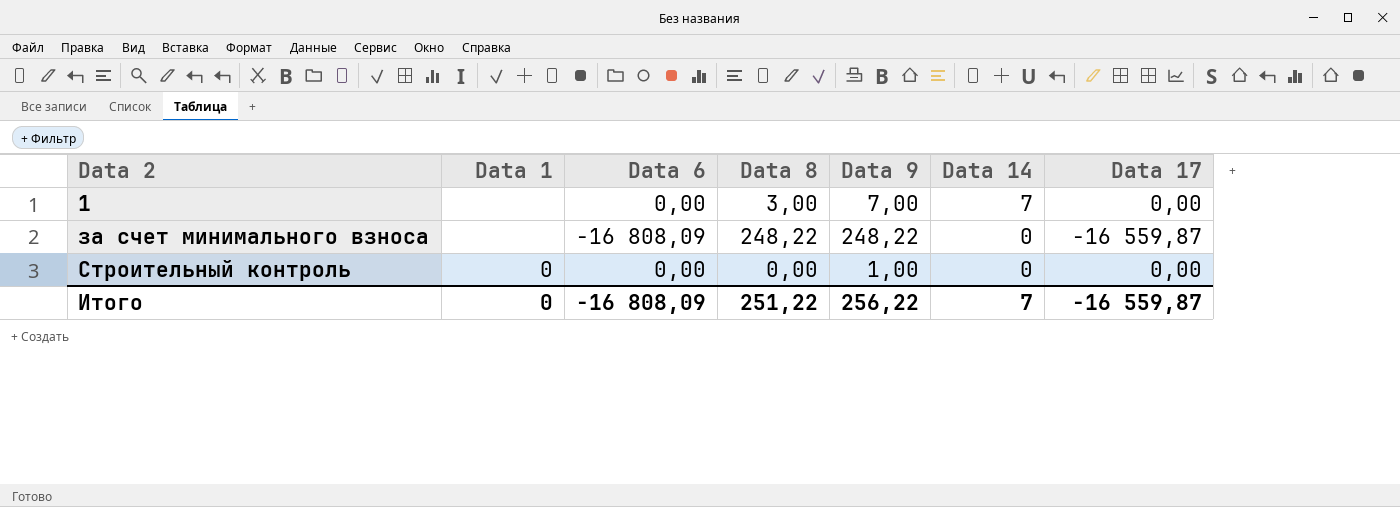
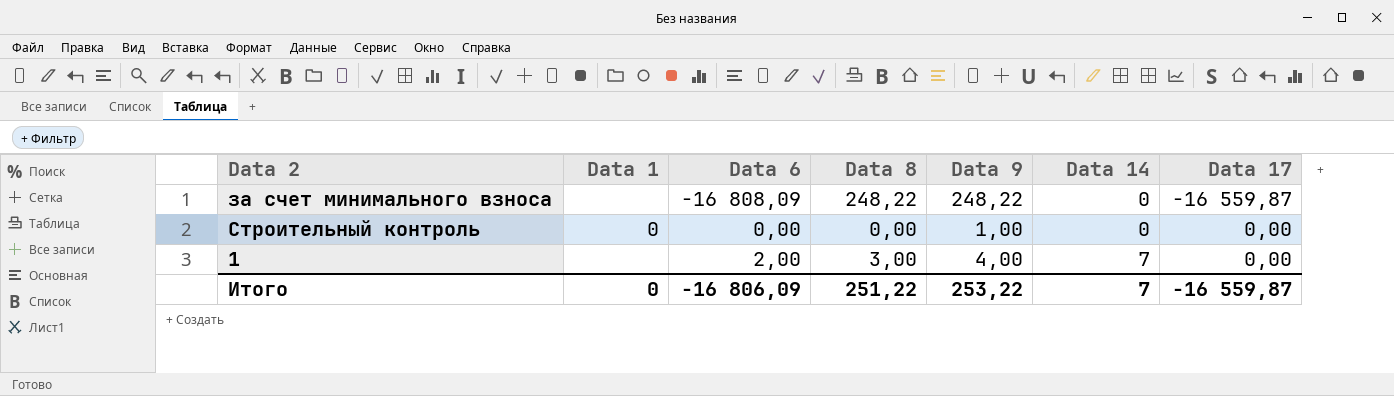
row order: Data 2 ascending -> Data 6 ascending
1 | Data 6: 0,00 -> 2,00
1 | Data 9: 7,00 -> 4,00
Итого | Data 6: -16 808,09 -> -16 806,09
Итого | Data 9: 256,22 -> 253,22

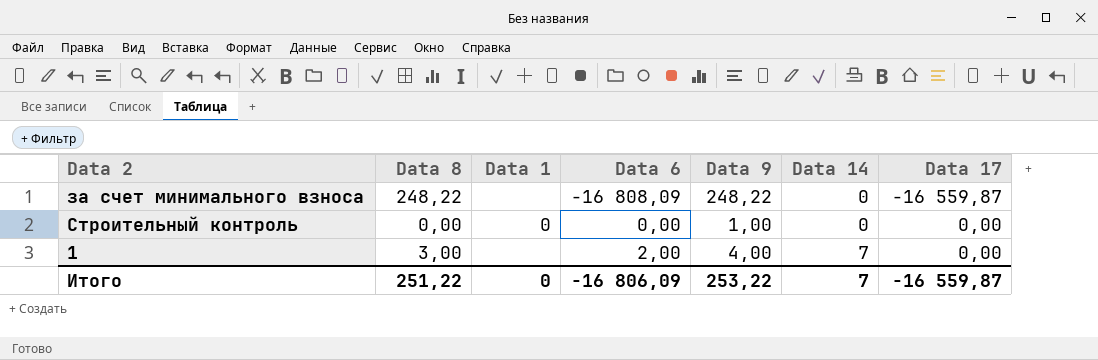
column Data 8 | position: 4 -> 2

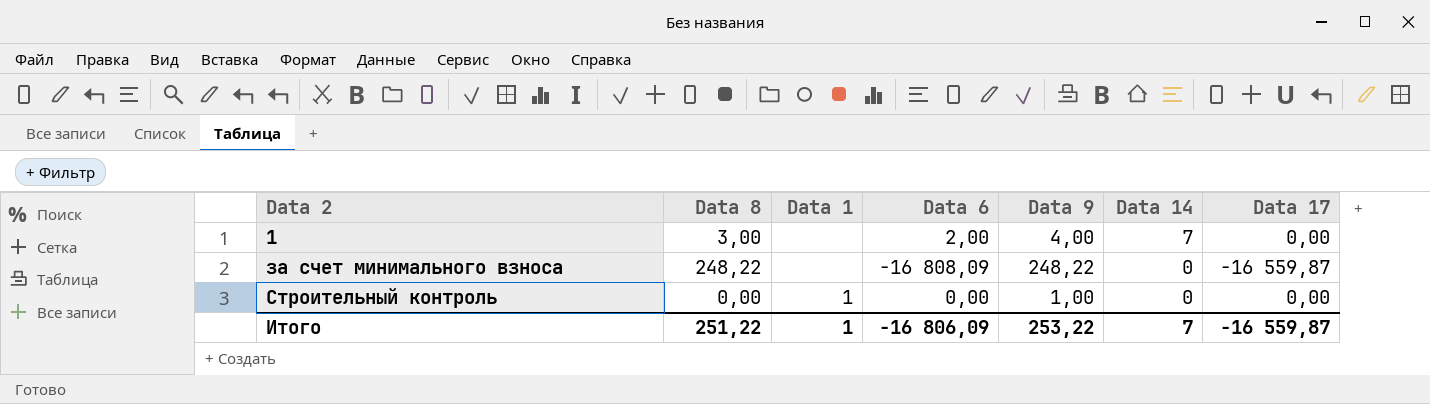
row order: Data 6 ascending -> Data 2 ascending
Строительный контроль | Data 1: 0 -> 1
Итого | Data 1: 0 -> 1

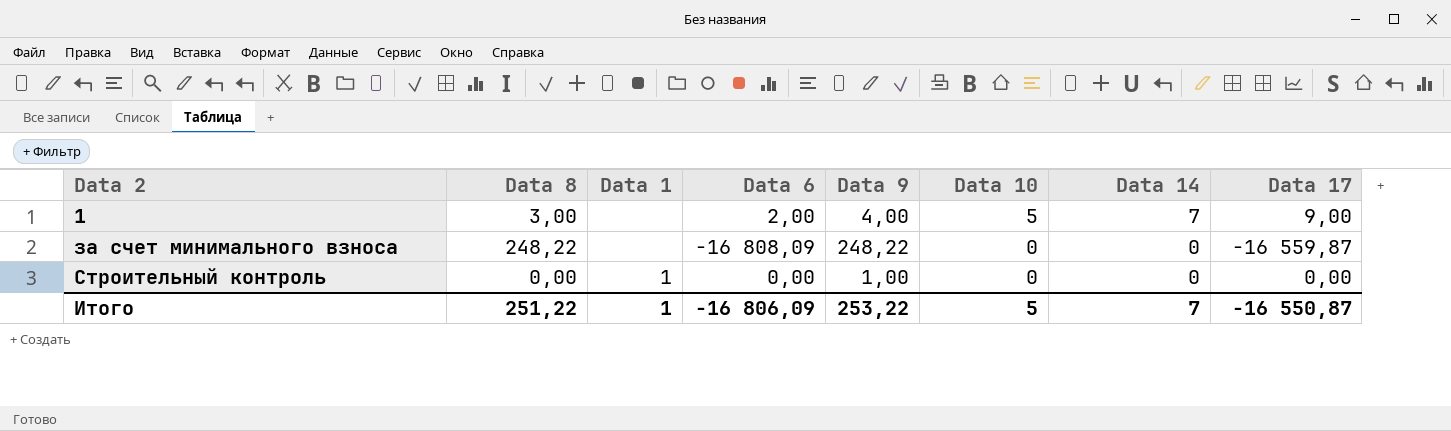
column Data 10 | position: none -> 6
1 | Data 17: 0,00 -> 9,00
Итого | Data 17: -16 559,87 -> -16 550,87

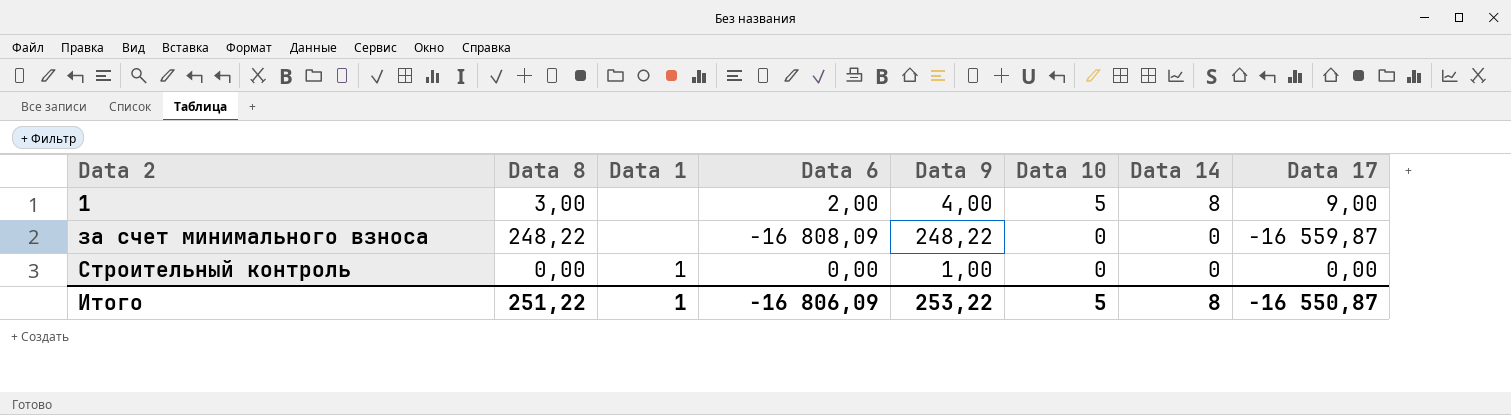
1 | Data 14: 7 -> 8
Итого | Data 14: 7 -> 8

